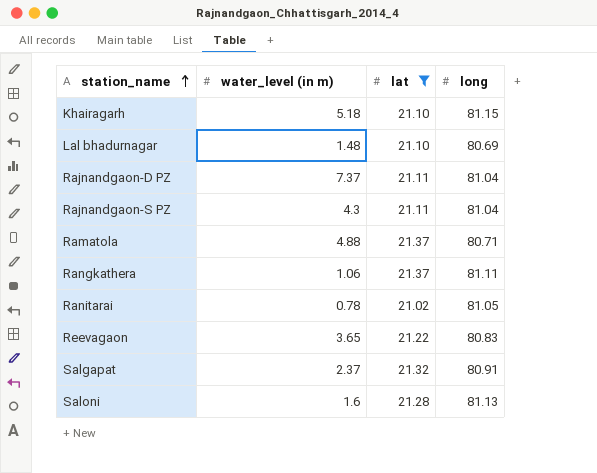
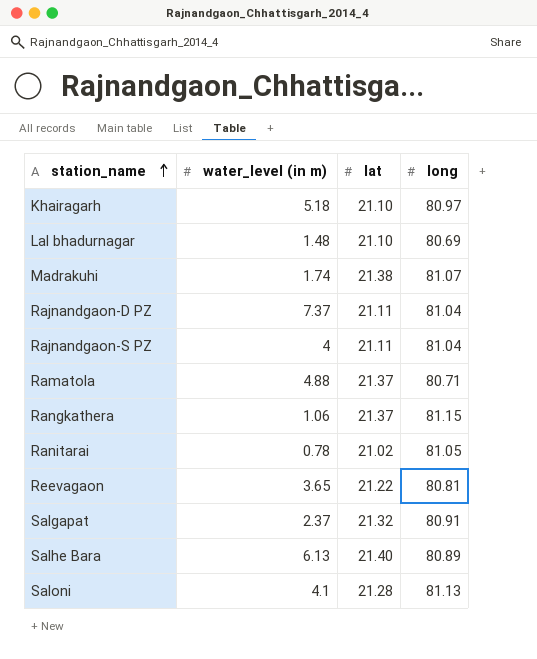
filter: lat <= 21.37 -> none
Khairagarh | long: 81.15 -> 80.97
Rajnandgaon-S PZ | water_level (in m): 4.3 -> 4
Rangkathera | long: 81.11 -> 81.15
Reevagaon | long: 80.83 -> 80.81
Saloni | water_level (in m): 1.6 -> 4.1

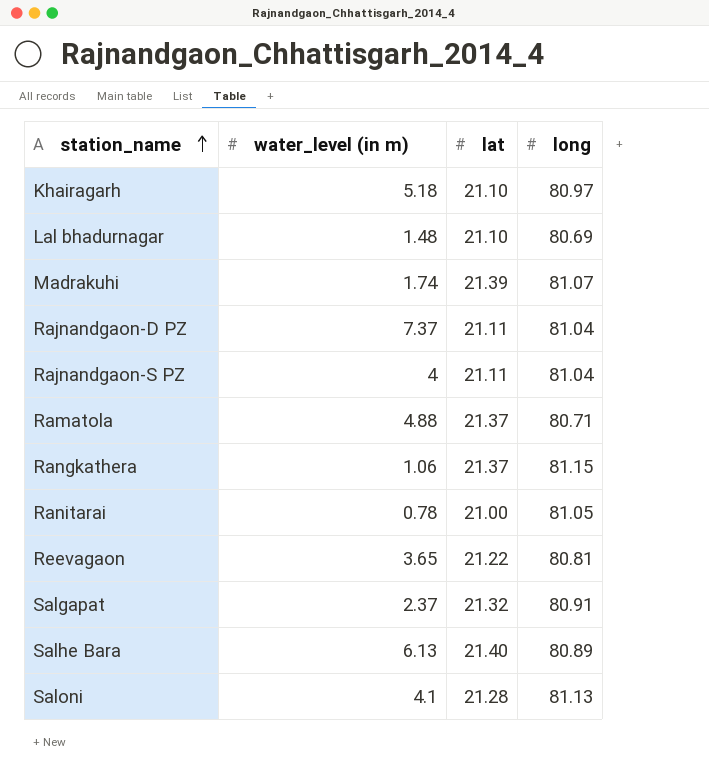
Madrakuhi | lat: 21.38 -> 21.39
Ranitarai | lat: 21.02 -> 21.00

